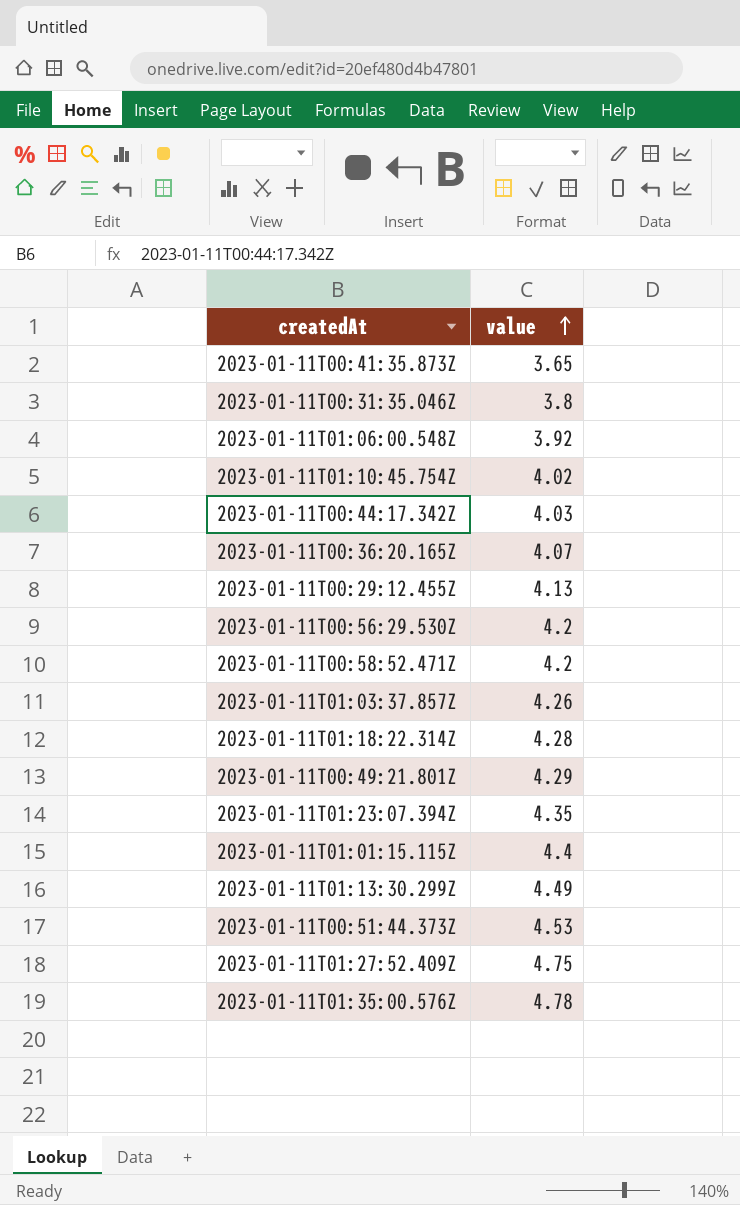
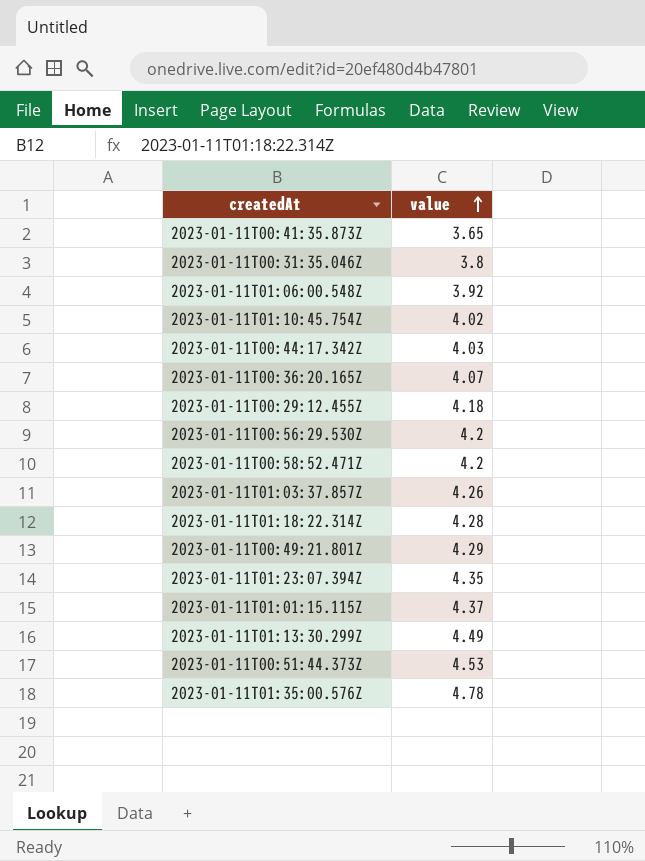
row 2023-01-11T01:27:52.409Z: 4.75 -> none
2023-01-11T00:29:12.455Z | value: 4.13 -> 4.18
2023-01-11T01:01:15.115Z | value: 4.4 -> 4.37

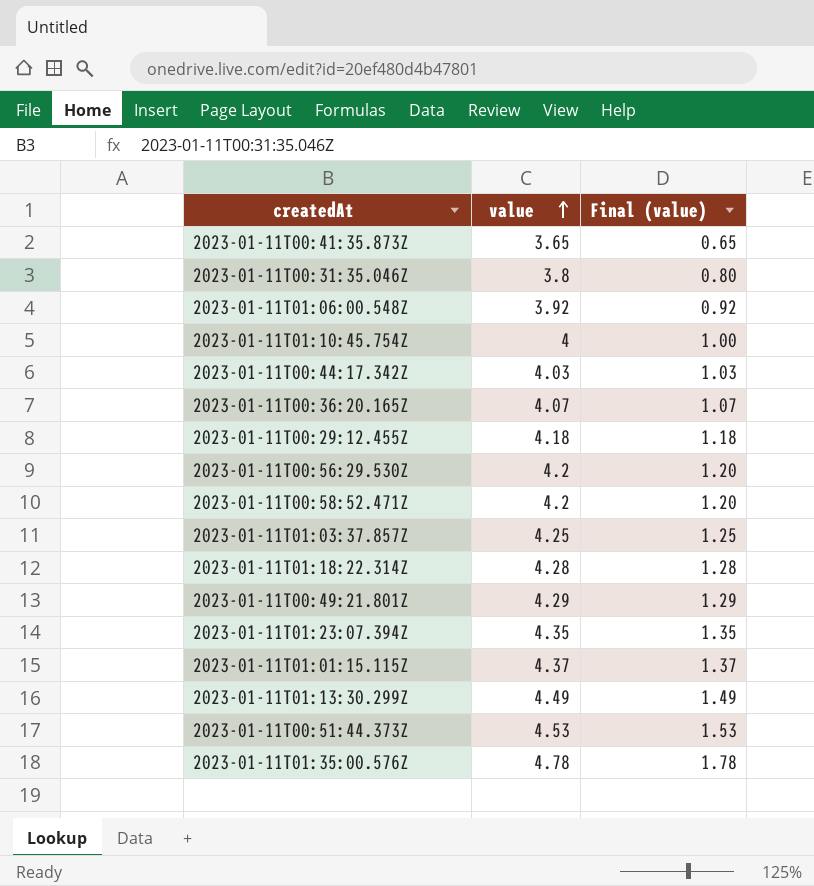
column Final (value) | formula: none -> [value] - 3
2023-01-11T01:10:45.754Z | value: 4.02 -> 4
2023-01-11T01:03:37.857Z | value: 4.26 -> 4.25

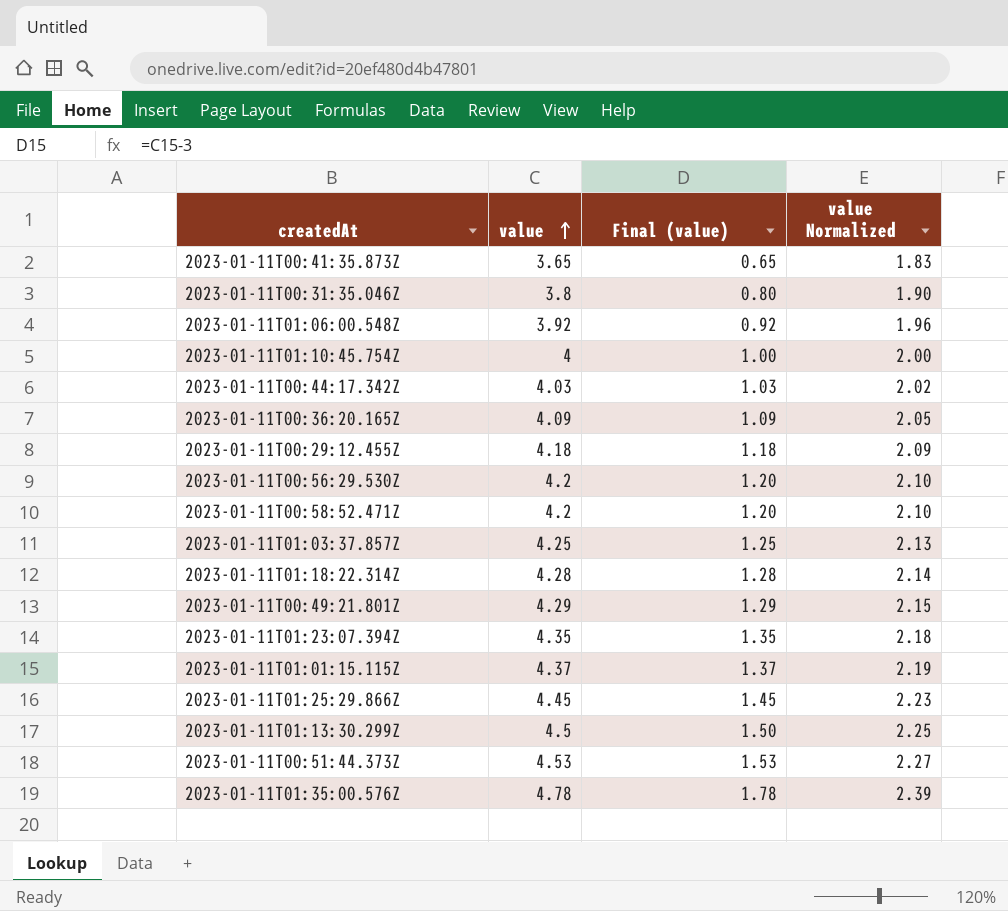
column value Normalized | formula: none -> [value] * 0.5
2023-01-11T00:36:20.165Z | value: 4.07 -> 4.09
2023-01-11T00:36:20.165Z | Final (value): 1.07 -> 1.09
row 2023-01-11T01:25:29.866Z: none -> 4.45 | 1.45 | 2.23
2023-01-11T01:13:30.299Z | value: 4.49 -> 4.5
2023-01-11T01:13:30.299Z | Final (value): 1.49 -> 1.50

